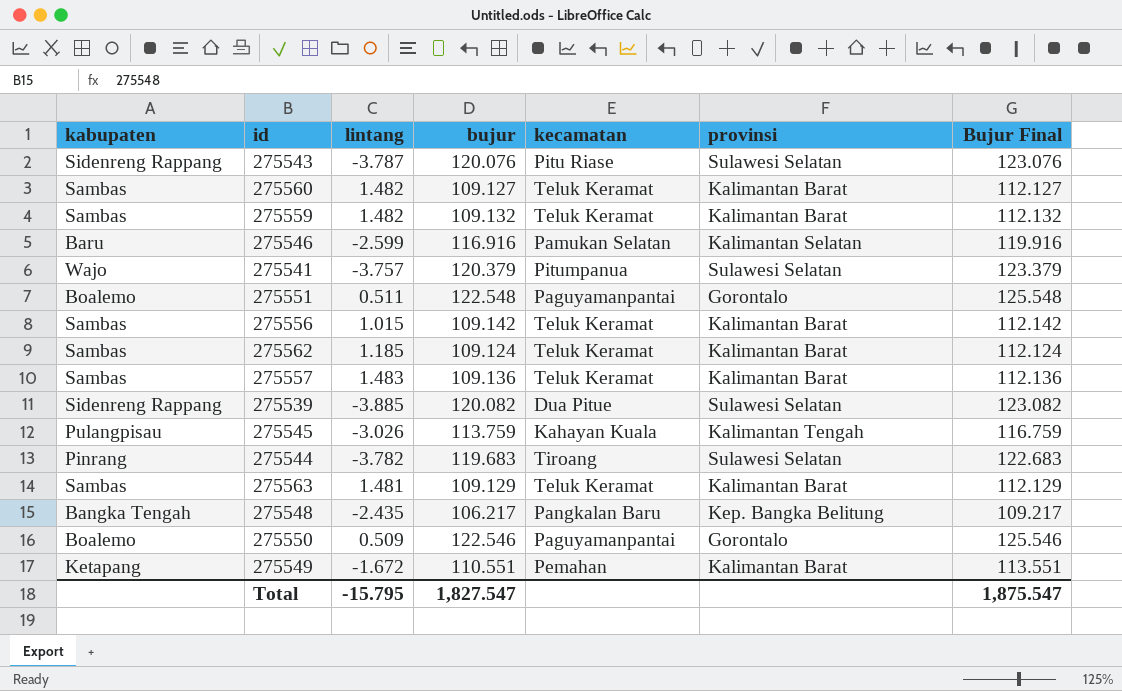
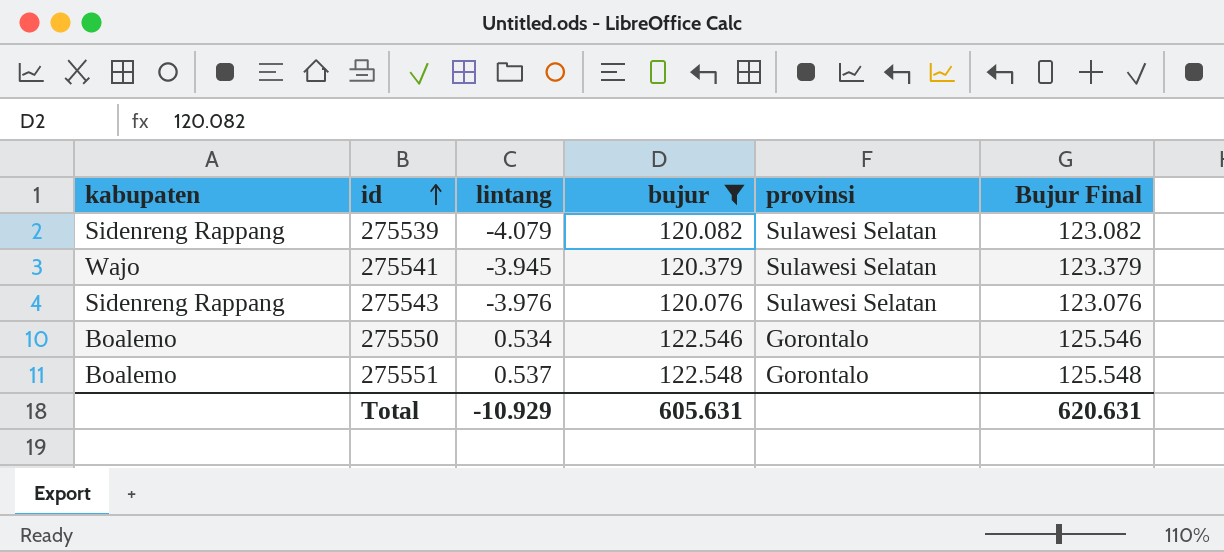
filter: none -> bujur >= 120.076
row order: none -> id ascending
column kecamatan | position: 5 -> none
275539 | lintang: -3.885 -> -4.079
275541 | lintang: -3.757 -> -3.945
275543 | lintang: -3.787 -> -3.976
275550 | lintang: 0.509 -> 0.534
275551 | lintang: 0.511 -> 0.537
Total | lintang: -15.795 -> -10.929
Total | bujur: 1,827.547 -> 605.631
Total | Bujur Final: 1,875.547 -> 620.631

